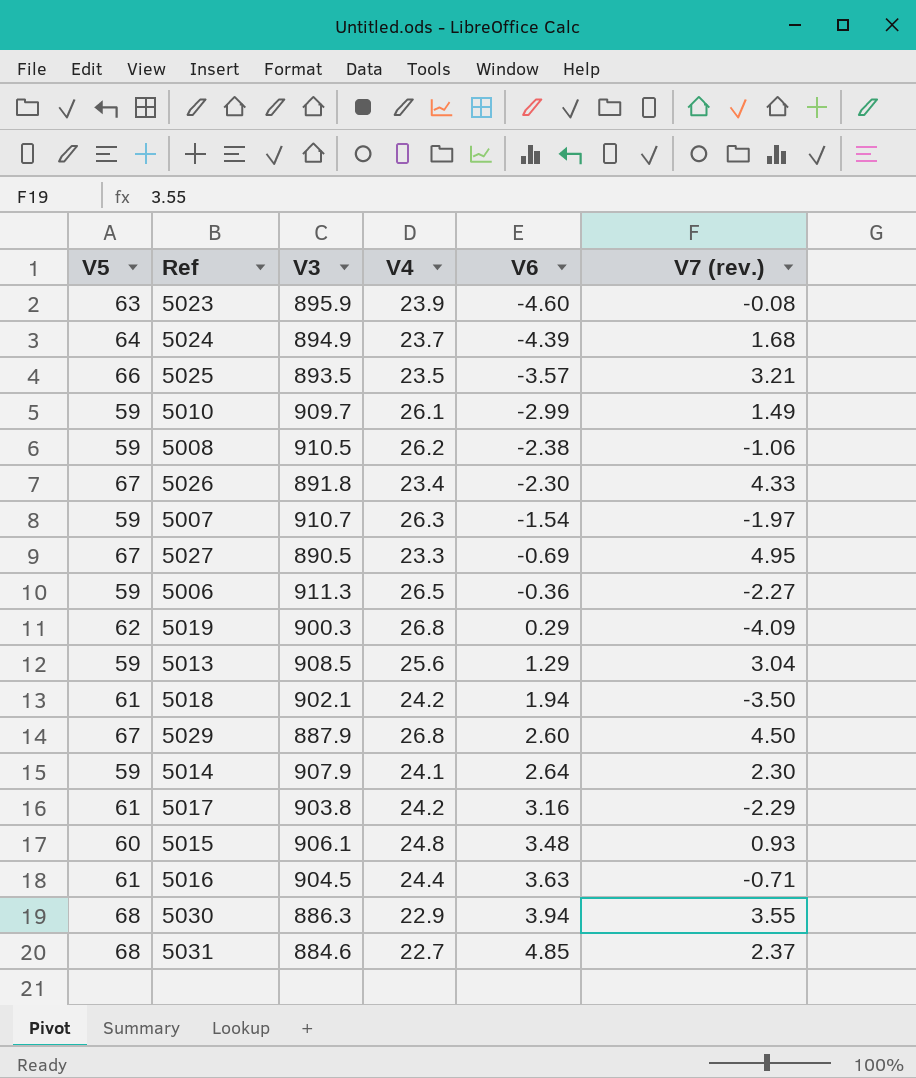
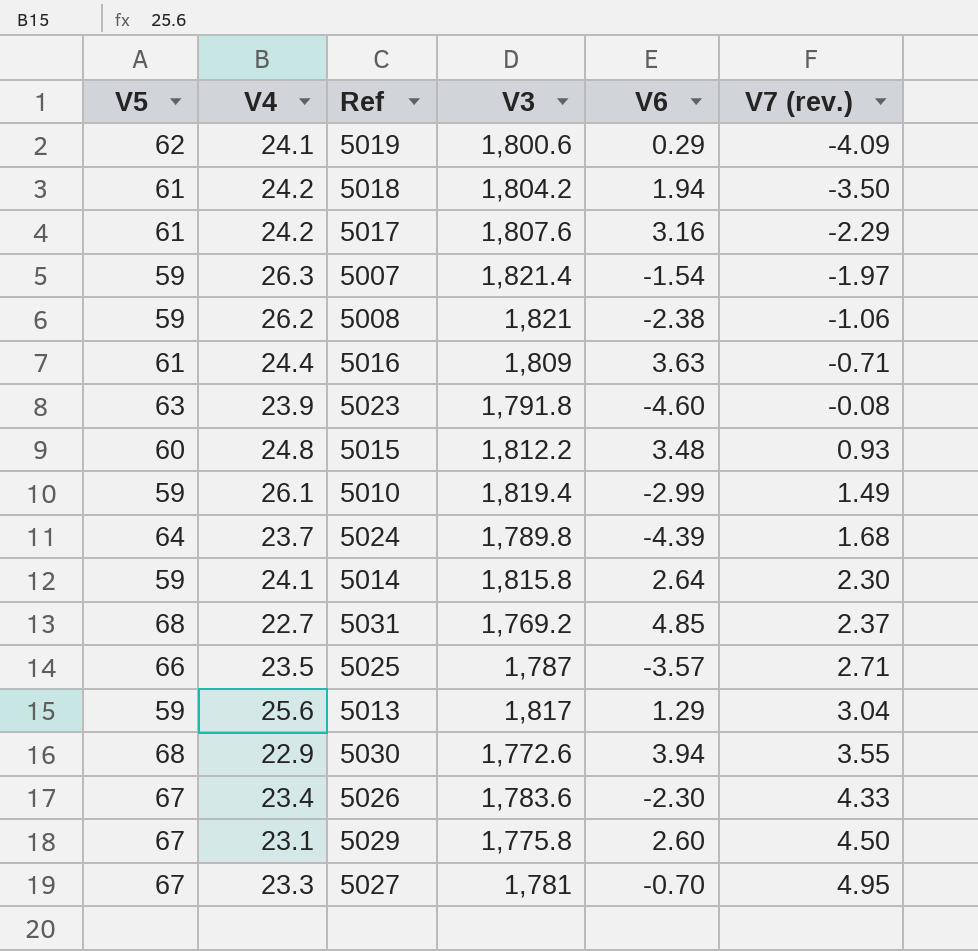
row order: V6 ascending -> V7 (rev.) ascending
column V4 | position: 4 -> 2
row 5006: 59 | 911.3 | 26.5 | -0.36 | -2.27 -> none
5019 | V4: 26.8 -> 24.1
5019 | V3: 900.3 -> 1,800.6
5018 | V3: 902.1 -> 1,804.2
5017 | V3: 903.8 -> 1,807.6
5007 | V3: 910.7 -> 1,821.4
5008 | V3: 910.5 -> 1,821
5016 | V3: 904.5 -> 1,809
5023 | V3: 895.9 -> 1,791.8
5015 | V3: 906.1 -> 1,812.2
5010 | V3: 909.7 -> 1,819.4
5024 | V3: 894.9 -> 1,789.8
5014 | V3: 907.9 -> 1,815.8
5031 | V3: 884.6 -> 1,769.2
5025 | V3: 893.5 -> 1,787
5025 | V7 (rev.): 3.21 -> 2.71
5013 | V3: 908.5 -> 1,817
5030 | V3: 886.3 -> 1,772.6
5026 | V3: 891.8 -> 1,783.6
5029 | V4: 26.8 -> 23.1
5029 | V3: 887.9 -> 1,775.8
5027 | V3: 890.5 -> 1,781
5027 | V6: -0.69 -> -0.70

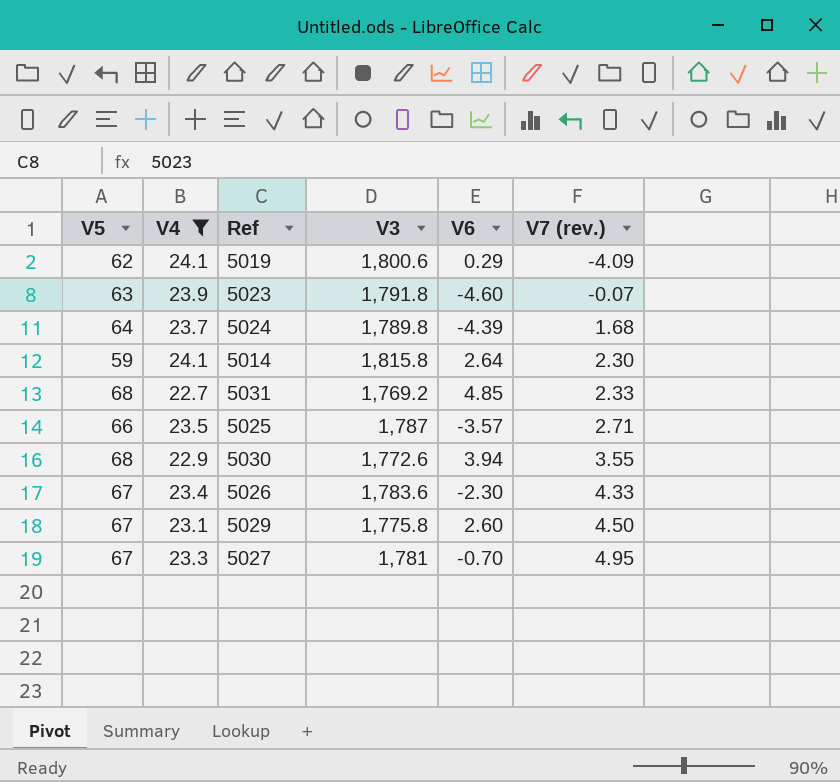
filter: none -> V4 <= 24.1
5023 | V7 (rev.): -0.08 -> -0.07
5031 | V7 (rev.): 2.37 -> 2.33

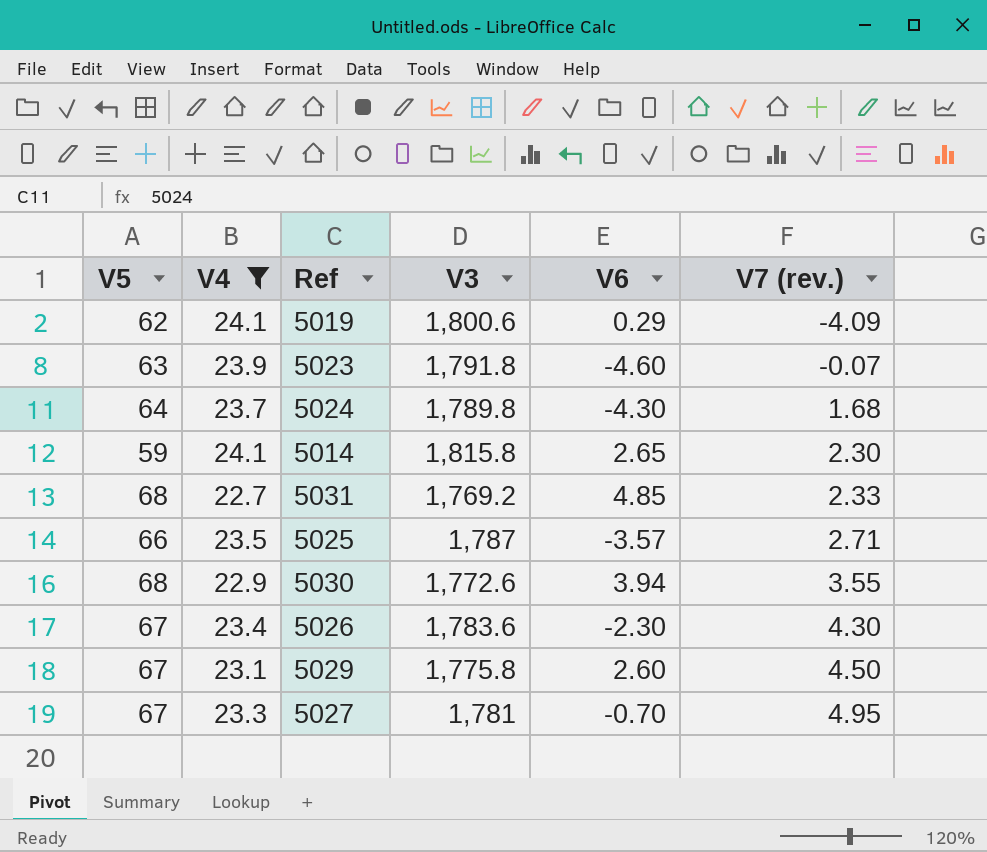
5024 | V6: -4.39 -> -4.30
5014 | V6: 2.64 -> 2.65
5026 | V7 (rev.): 4.33 -> 4.30

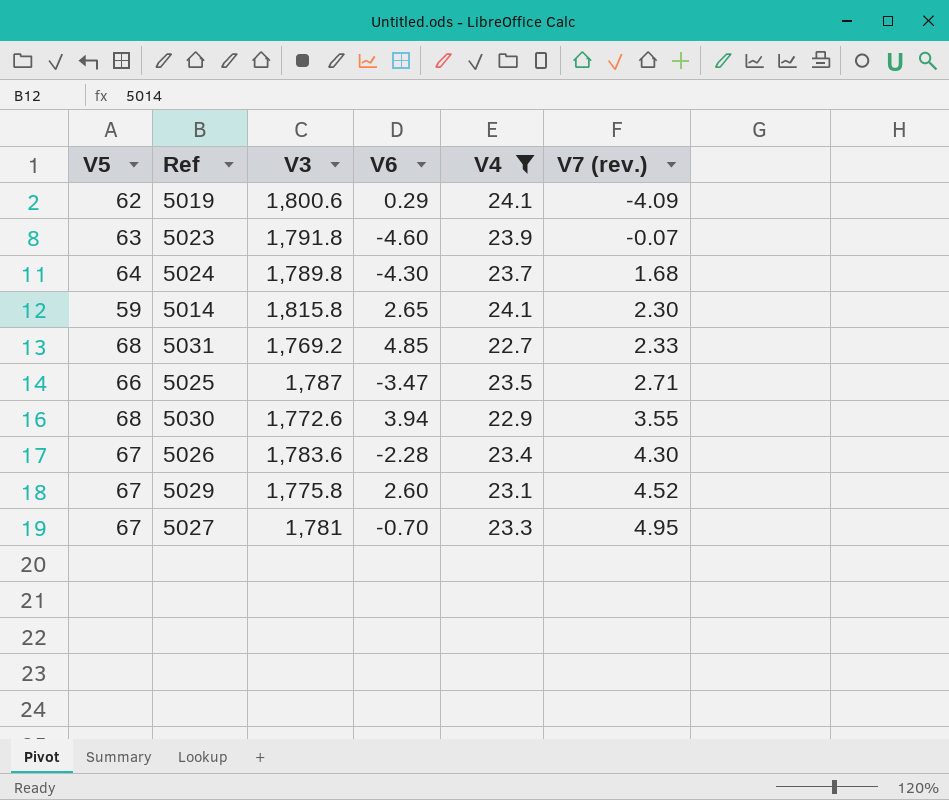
column V4 | position: 2 -> 5
5025 | V6: -3.57 -> -3.47
5026 | V6: -2.30 -> -2.28
5029 | V7 (rev.): 4.50 -> 4.52

